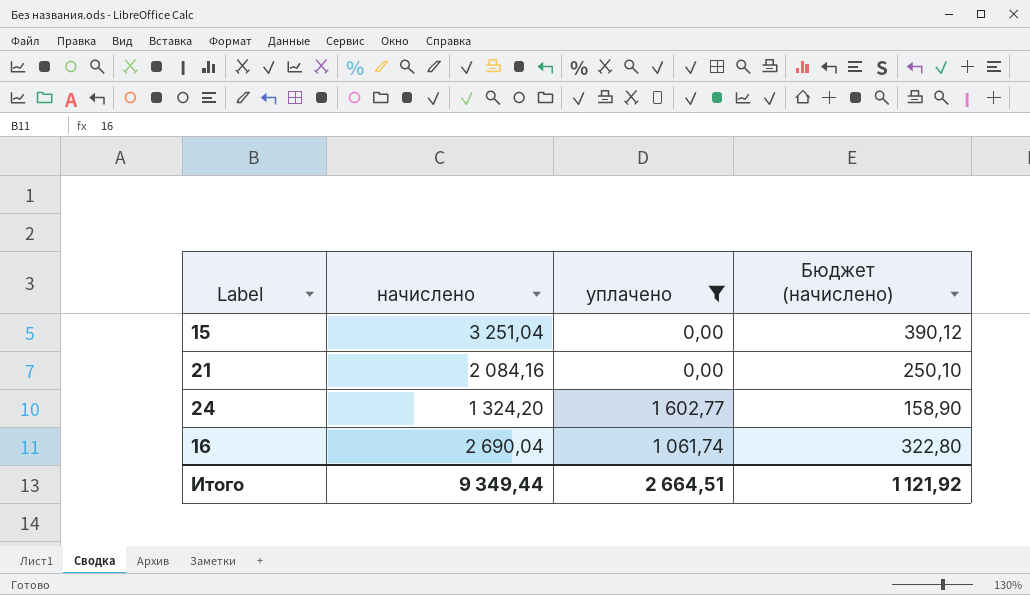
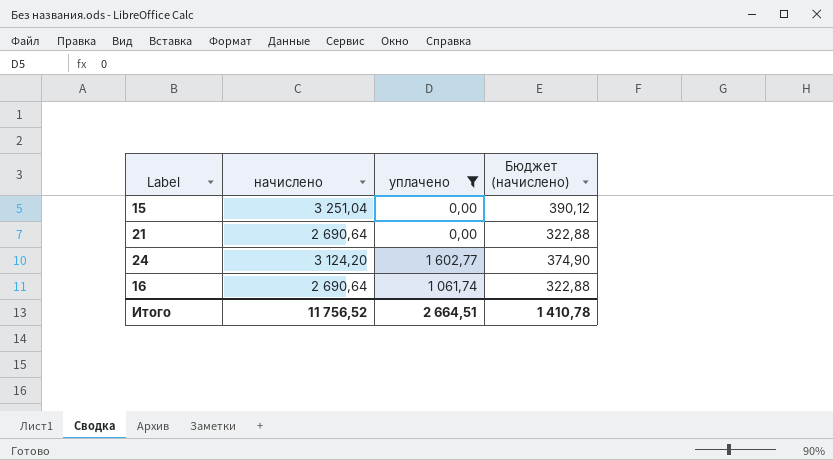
21 | начислено: 2 084,16 -> 2 690,64
21 | Бюджет (начислено): 250,10 -> 322,88
24 | начислено: 1 324,20 -> 3 124,20
24 | Бюджет (начислено): 158,90 -> 374,90
16 | начислено: 2 690,04 -> 2 690,64
16 | Бюджет (начислено): 322,80 -> 322,88
Итого | начислено: 9 349,44 -> 11 756,52
Итого | Бюджет (начислено): 1 121,92 -> 1 410,78

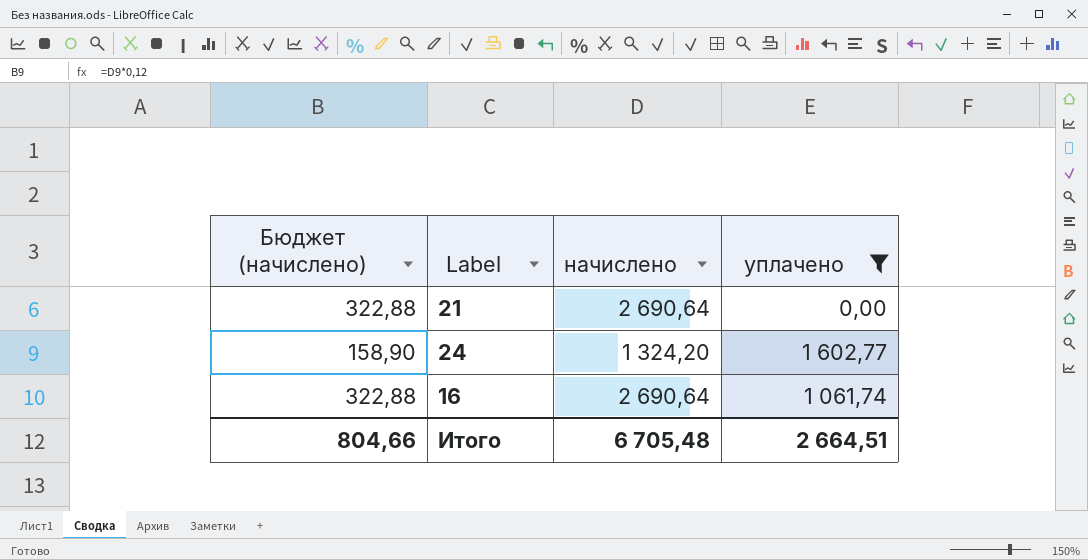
column Бюджет (начислено) | position: 4 -> 1
row 15: 3 251,04 | 0,00 | 390,12 -> none
24 | Бюджет (начислено): 374,90 -> 158,90
24 | начислено: 3 124,20 -> 1 324,20
Итого | Бюджет (начислено): 1 410,78 -> 804,66
Итого | начислено: 11 756,52 -> 6 705,48

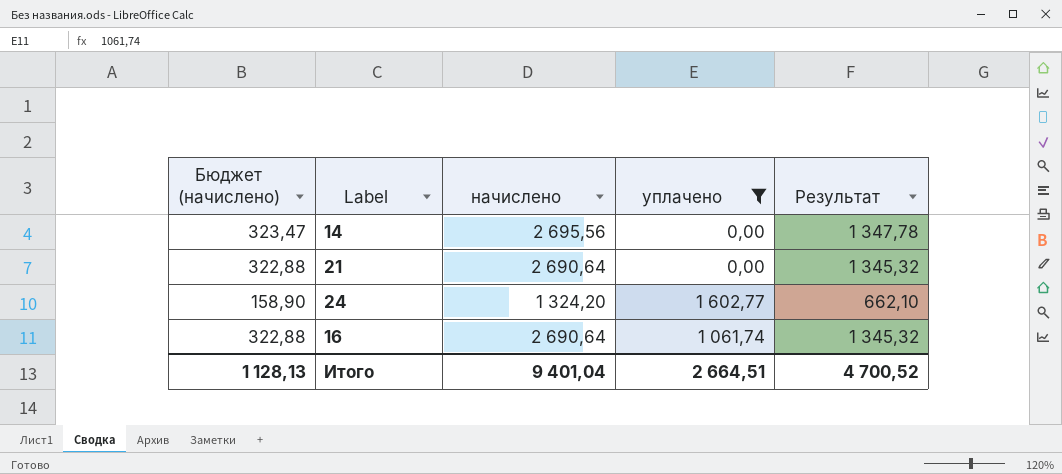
column Результат | formula: none -> [начислено] * 0,5
row 14: none -> 323,47 | 2 695,56 | 0,00 | 1 347,78
Итого | Бюджет (начислено): 804,66 -> 1 128,13
Итого | начислено: 6 705,48 -> 9 401,04

